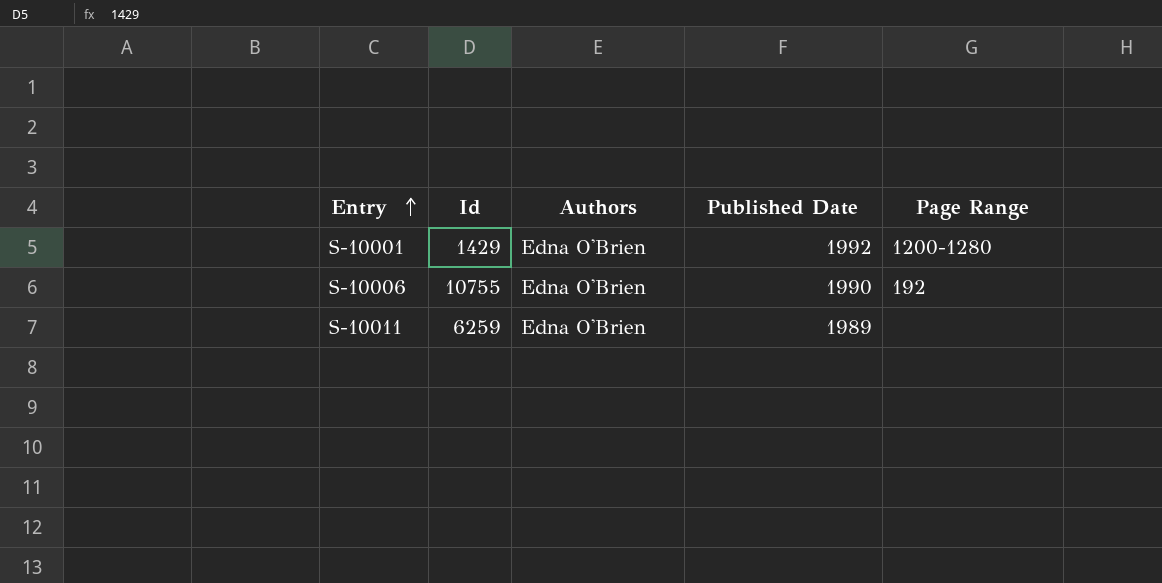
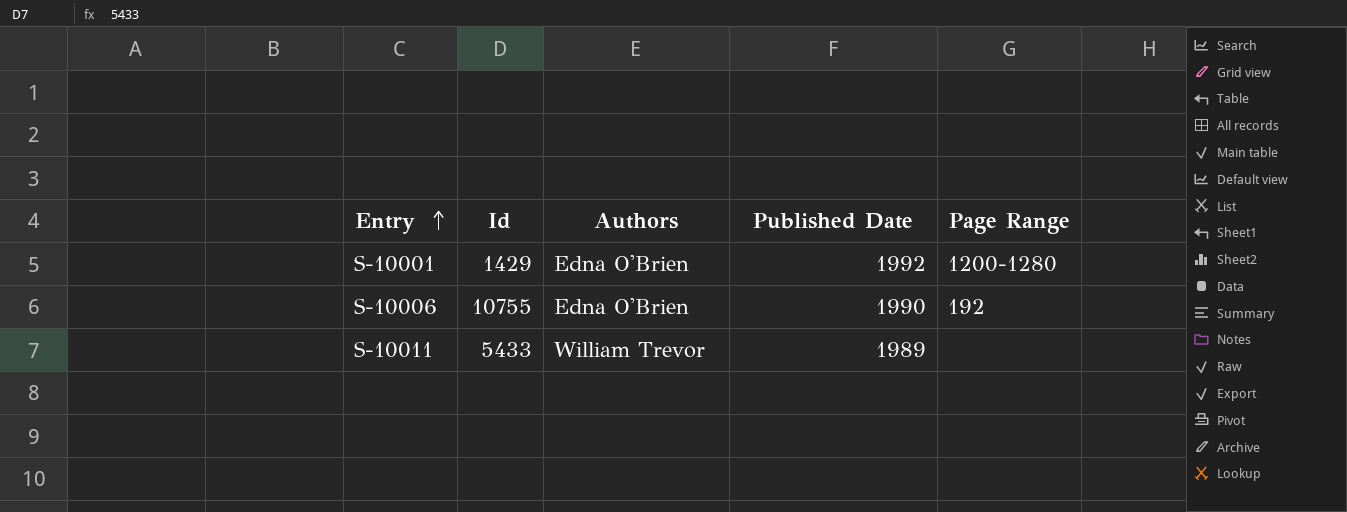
S-10011 | Id: 6259 -> 5433
S-10011 | Authors: Edna O'Brien -> William Trevor

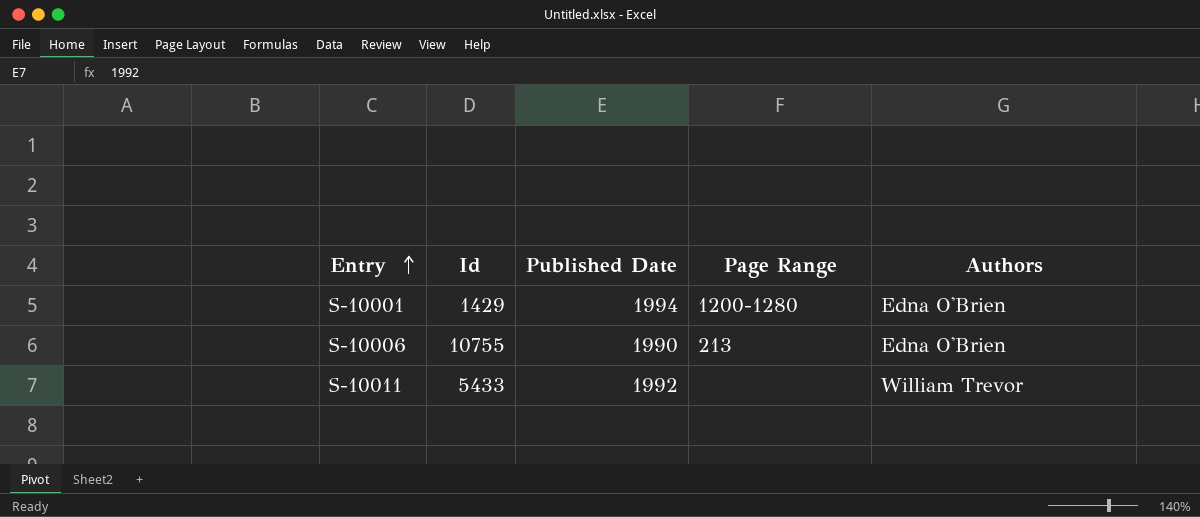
column Authors | position: 3 -> 5
S-10001 | Published Date: 1992 -> 1994
S-10006 | Page Range: 192 -> 213
S-10011 | Published Date: 1989 -> 1992

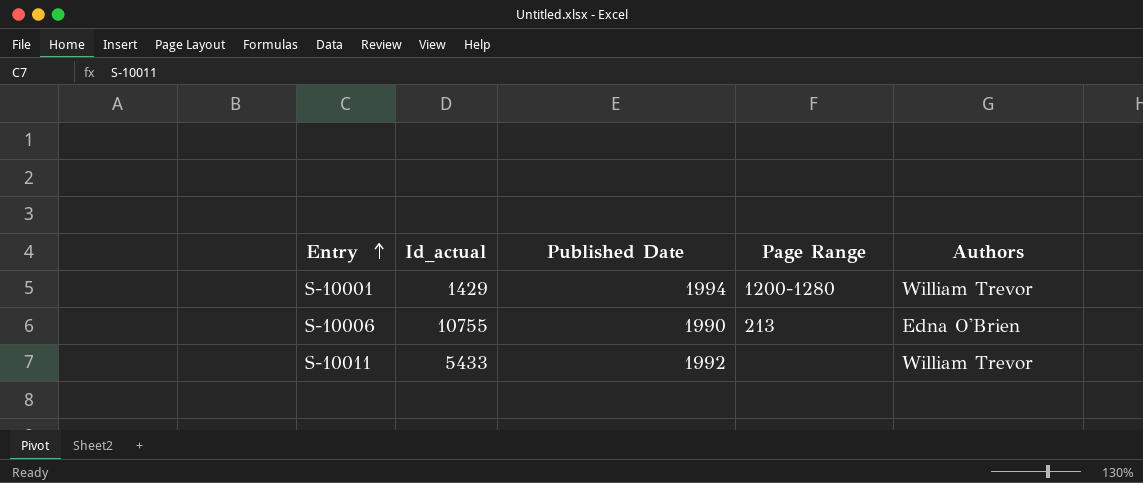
column name: Id -> Id_actual
S-10001 | Authors: Edna O'Brien -> William Trevor

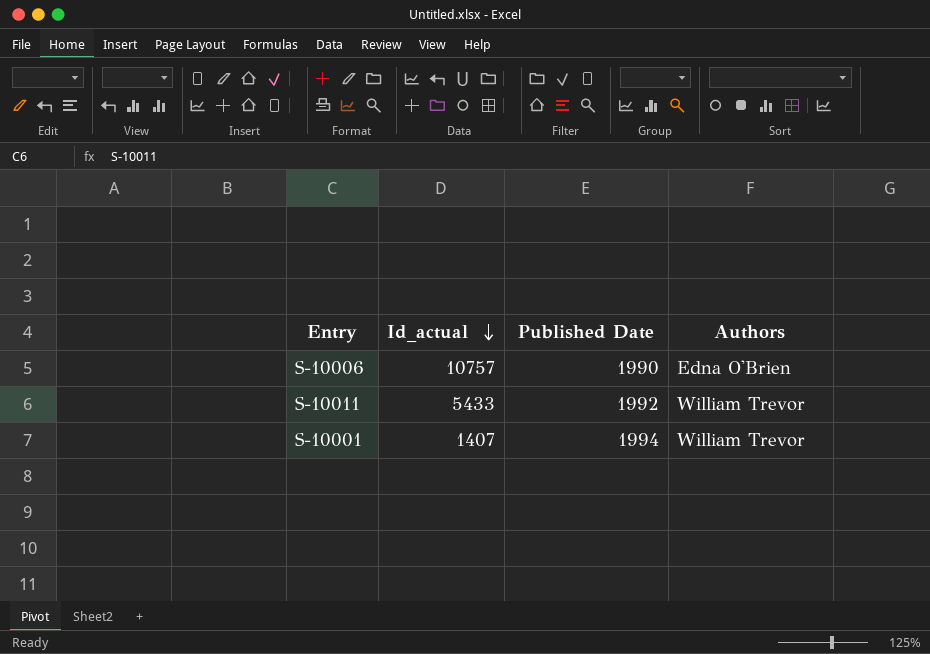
row order: Entry ascending -> Id_actual descending
column Page Range | position: 4 -> none
S-10006 | Id_actual: 10755 -> 10757
S-10001 | Id_actual: 1429 -> 1407

